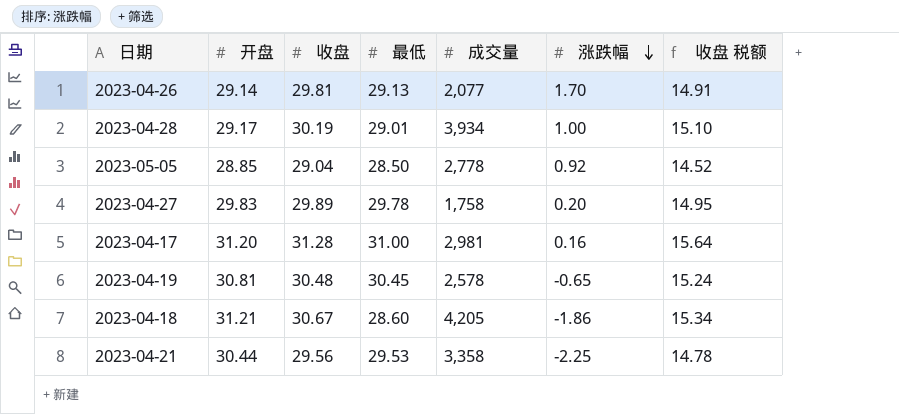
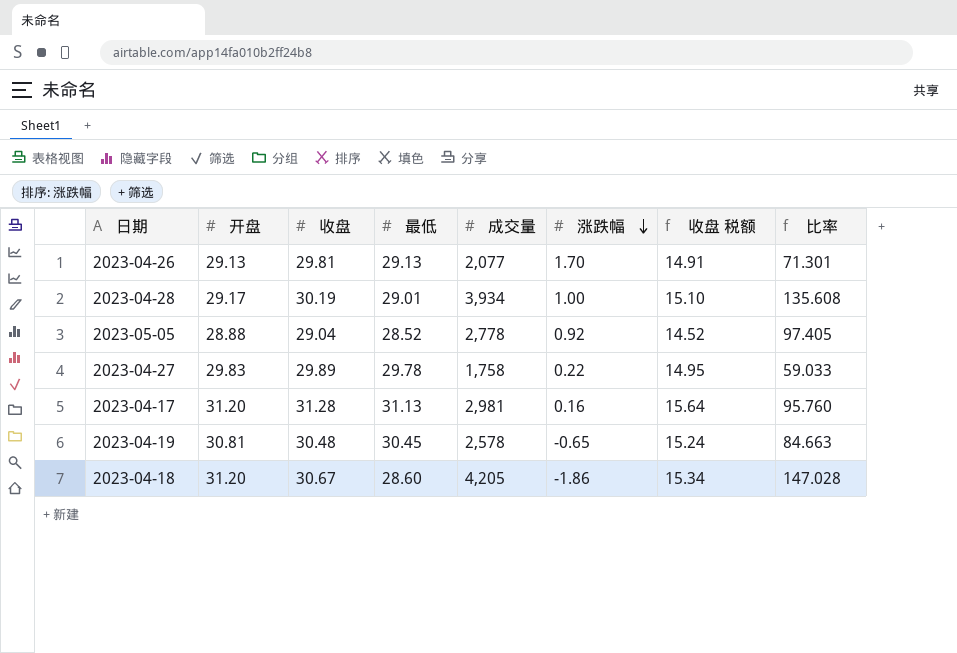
column 比率 | formula: none -> [成交量] / [最低]
row 2023-04-21: 30.44 | 29.56 | 29.53 | 3,358 | -2.25 | 14.78 -> none
2023-04-26 | 开盘: 29.14 -> 29.13
2023-05-05 | 开盘: 28.85 -> 28.88
2023-05-05 | 最低: 28.50 -> 28.52
2023-04-27 | 涨跌幅: 0.20 -> 0.22
2023-04-17 | 最低: 31.00 -> 31.13
2023-04-18 | 开盘: 31.21 -> 31.20

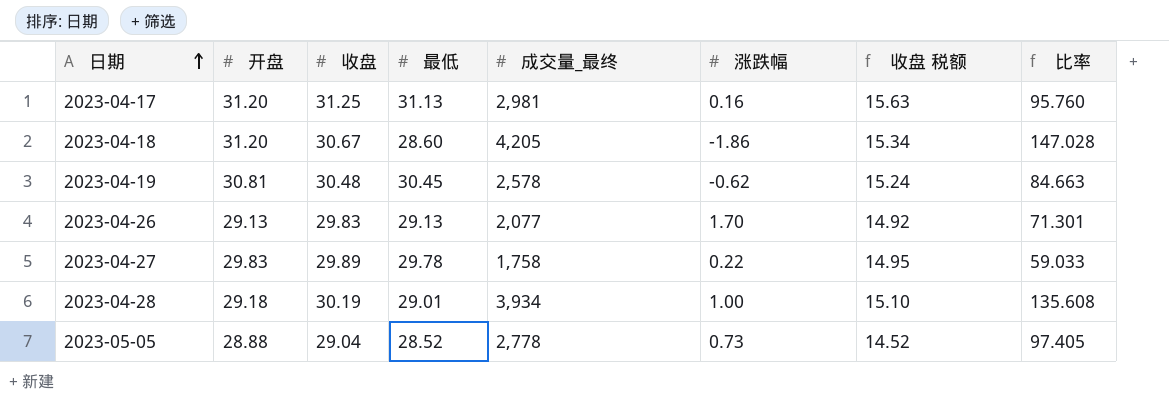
row order: 涨跌幅 descending -> 日期 ascending
column name: 成交量 -> 成交量_最终
2023-04-17 | 收盘: 31.28 -> 31.25
2023-04-17 | 收盘 税额: 15.64 -> 15.63
2023-04-19 | 涨跌幅: -0.65 -> -0.62
2023-04-26 | 收盘: 29.81 -> 29.83
2023-04-26 | 收盘 税额: 14.91 -> 14.92
2023-04-28 | 开盘: 29.17 -> 29.18
2023-05-05 | 涨跌幅: 0.92 -> 0.73

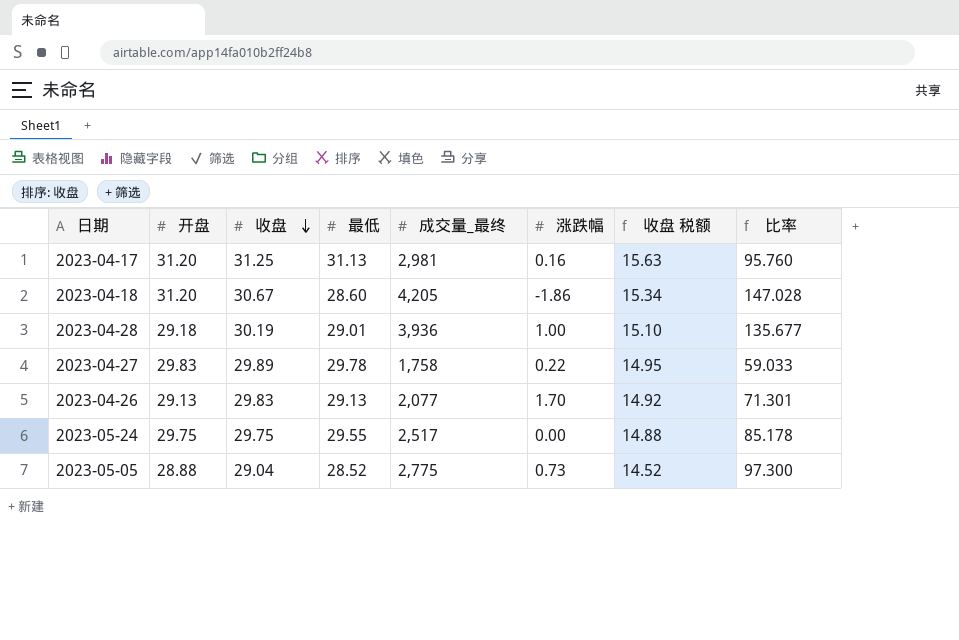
row order: 日期 ascending -> 收盘 descending
row 2023-04-19: 30.81 | 30.48 | 30.45 | 2,578 | -0.62 | 15.24 | 84.663 -> none
2023-04-28 | 成交量_最终: 3,934 -> 3,936
2023-04-28 | 比率: 135.608 -> 135.677
row 2023-05-24: none -> 29.75 | 29.75 | 29.55 | 2,517 | 0.00 | 14.88 | 85.178
2023-05-05 | 成交量_最终: 2,778 -> 2,775
2023-05-05 | 比率: 97.405 -> 97.300

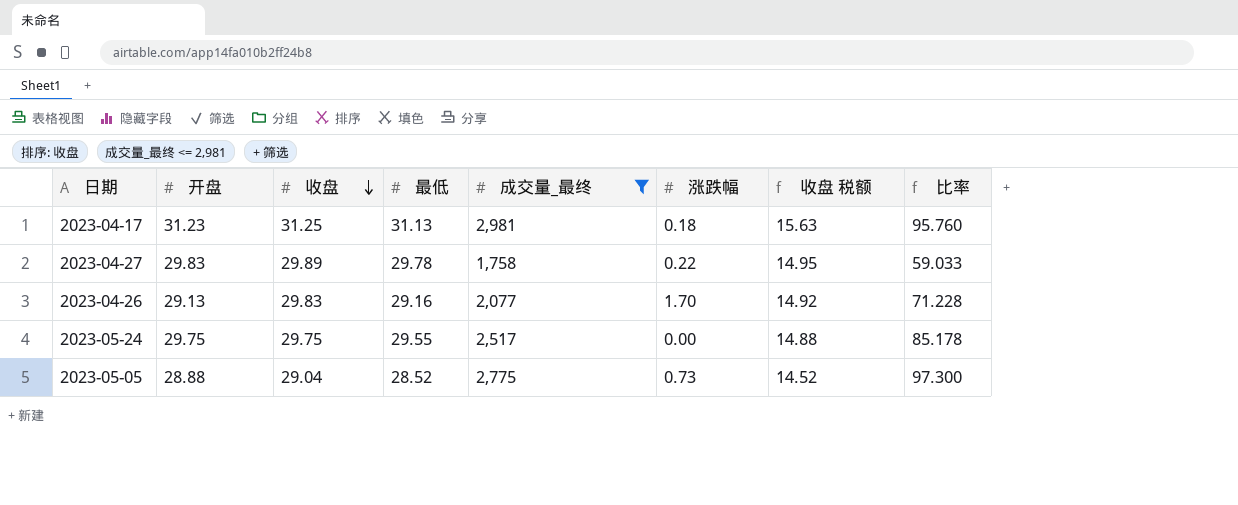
filter: none -> 成交量_最终 <= 2,981
2023-04-17 | 开盘: 31.20 -> 31.23
2023-04-17 | 涨跌幅: 0.16 -> 0.18
2023-04-26 | 最低: 29.13 -> 29.16
2023-04-26 | 比率: 71.301 -> 71.228

